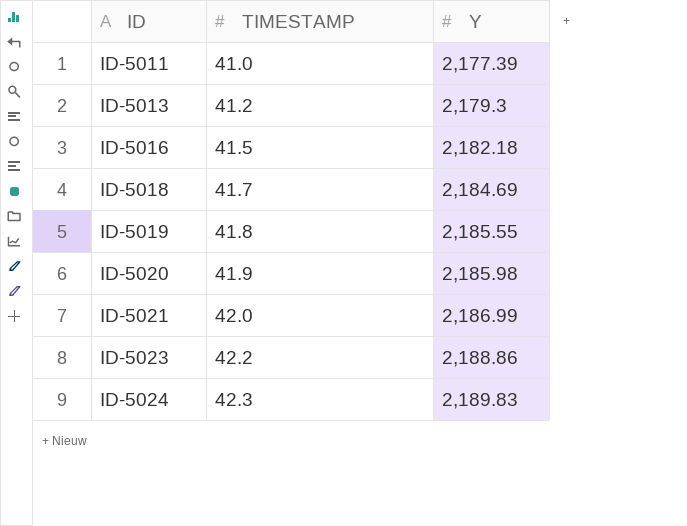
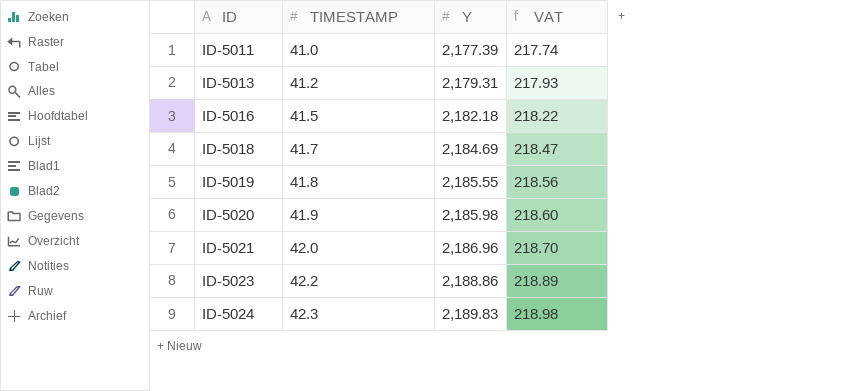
column VAT | formula: none -> [Y] * 0.1
ID-5013 | Y: 2,179.3 -> 2,179.31
ID-5021 | Y: 2,186.99 -> 2,186.96

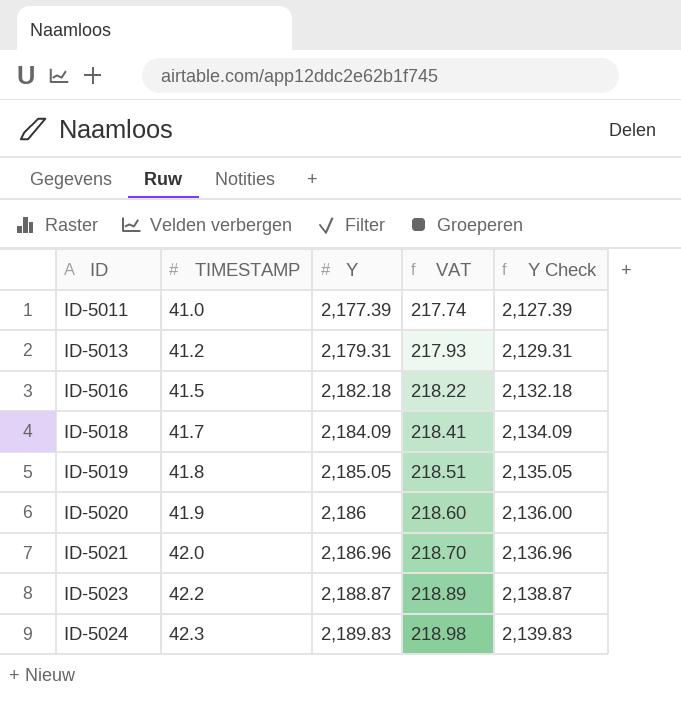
column Y Check | formula: none -> [Y] - 50
ID-5018 | Y: 2,184.69 -> 2,184.09
ID-5018 | VAT: 218.47 -> 218.41
ID-5019 | Y: 2,185.55 -> 2,185.05
ID-5019 | VAT: 218.56 -> 218.51
ID-5020 | Y: 2,185.98 -> 2,186
ID-5023 | Y: 2,188.86 -> 2,188.87

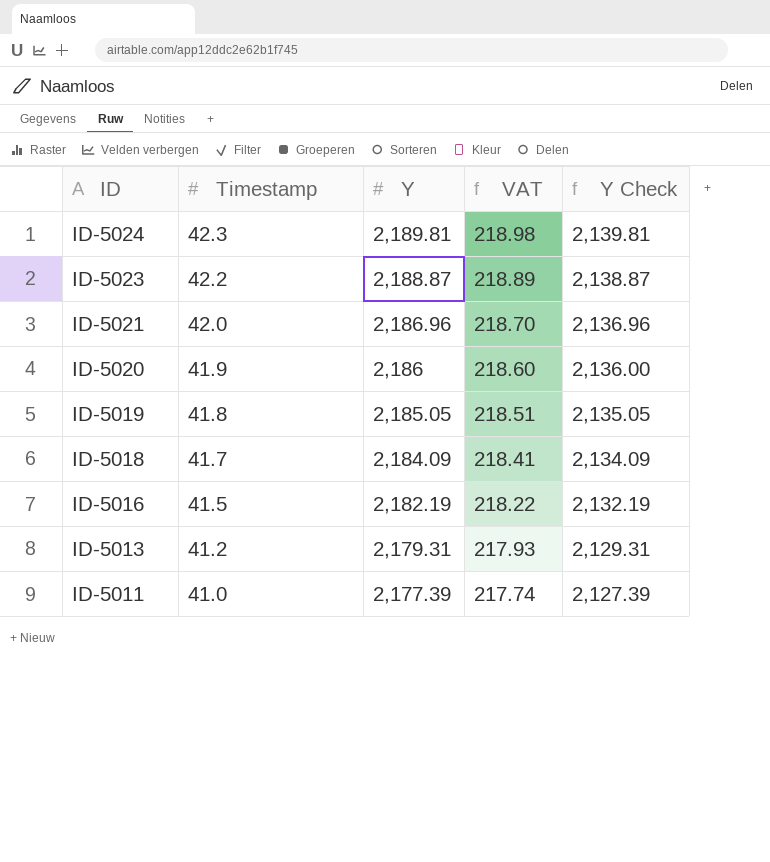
row order: ID ascending -> ID descending
column name: TIMESTAMP -> Timestamp
ID-5024 | Y: 2,189.83 -> 2,189.81
ID-5024 | Y Check: 2,139.83 -> 2,139.81
ID-5016 | Y: 2,182.18 -> 2,182.19
ID-5016 | Y Check: 2,132.18 -> 2,132.19

